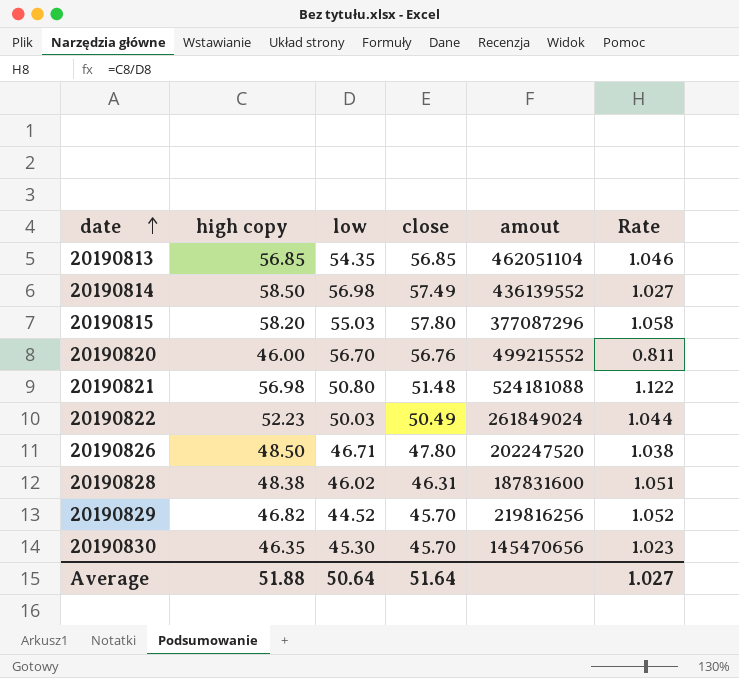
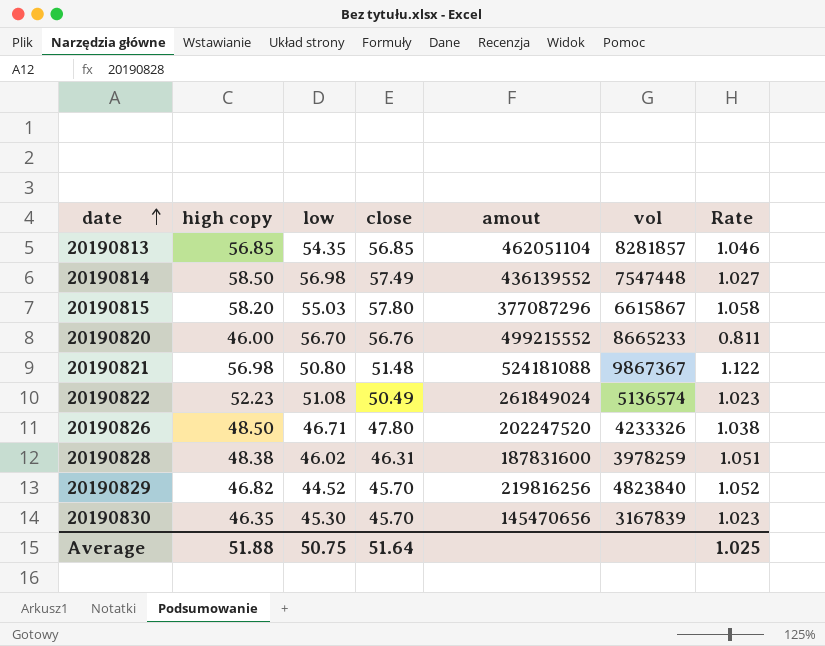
column vol | position: none -> 6
20190822 | low: 50.03 -> 51.08
20190822 | Rate: 1.044 -> 1.023
Average | low: 50.64 -> 50.75
Average | Rate: 1.027 -> 1.025

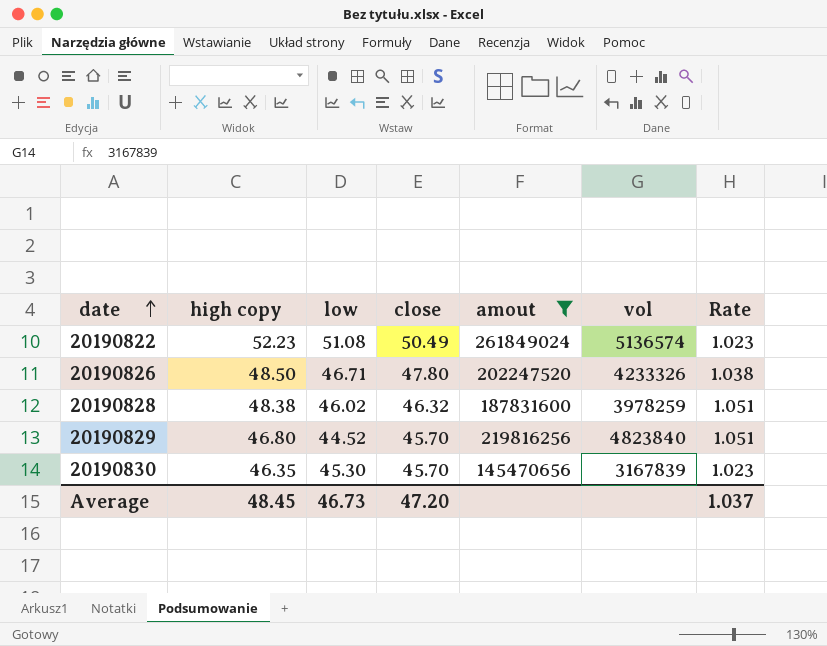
filter: none -> amout <= 261849024
20190828 | close: 46.31 -> 46.32
20190829 | high copy: 46.82 -> 46.80
20190829 | Rate: 1.052 -> 1.051
Average | high copy: 51.88 -> 48.45
Average | low: 50.75 -> 46.73
Average | close: 51.64 -> 47.20
Average | Rate: 1.025 -> 1.037

